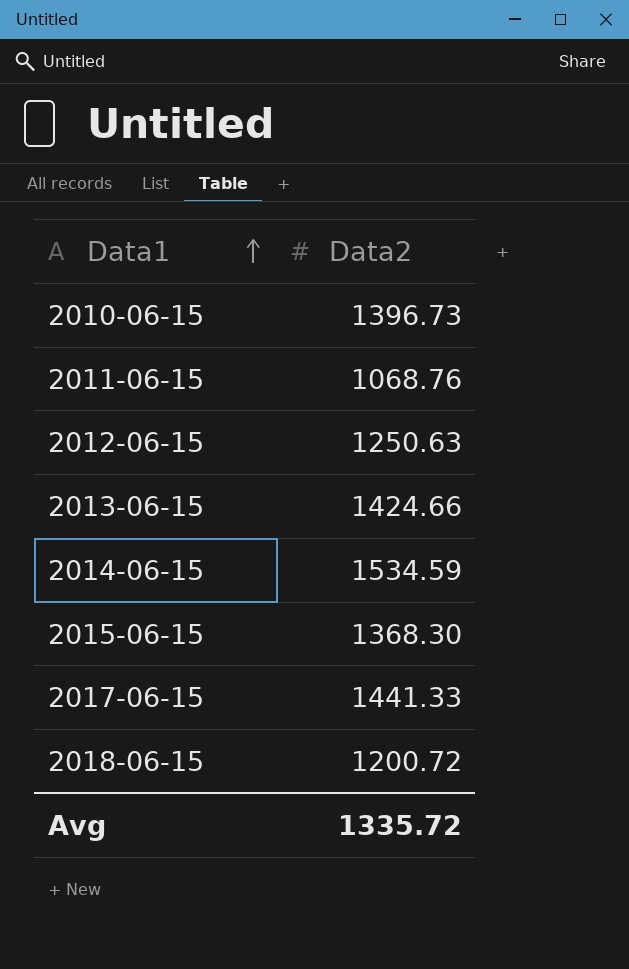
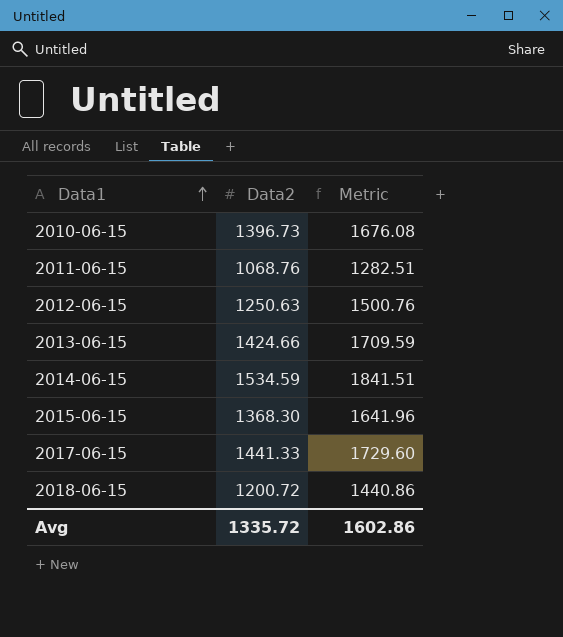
column Metric | formula: none -> [Data2] * 1.2

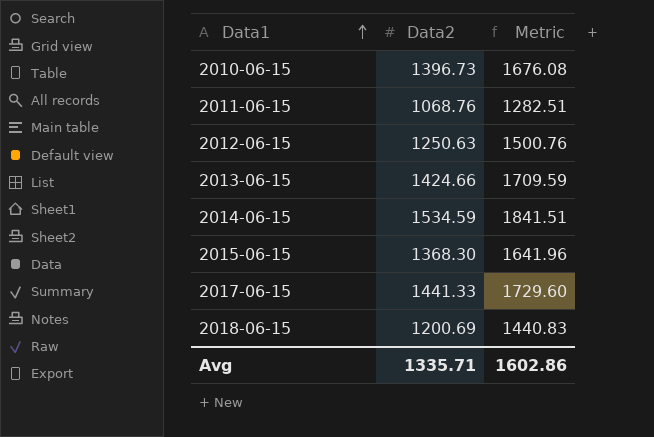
2018-06-15 | Data2: 1200.72 -> 1200.69
2018-06-15 | Metric: 1440.86 -> 1440.83
Avg | Data2: 1335.72 -> 1335.71

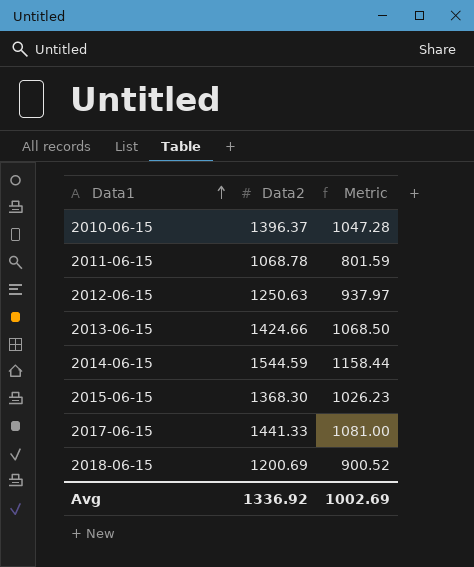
column Metric | formula: [Data2] * 1.2 -> [Data2] * 0.75
2010-06-15 | Data2: 1396.73 -> 1396.37
2011-06-15 | Data2: 1068.76 -> 1068.78
2014-06-15 | Data2: 1534.59 -> 1544.59
Avg | Data2: 1335.71 -> 1336.92
Avg | Metric: 1602.86 -> 1002.69

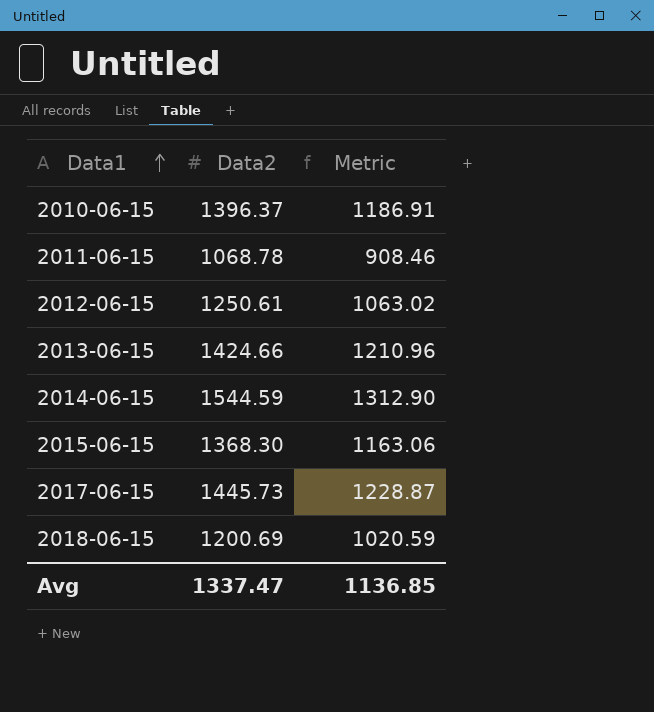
column Metric | formula: [Data2] * 0.75 -> [Data2] * 0.85
2012-06-15 | Data2: 1250.63 -> 1250.61
2017-06-15 | Data2: 1441.33 -> 1445.73
Avg | Data2: 1336.92 -> 1337.47
Avg | Metric: 1002.69 -> 1136.85

